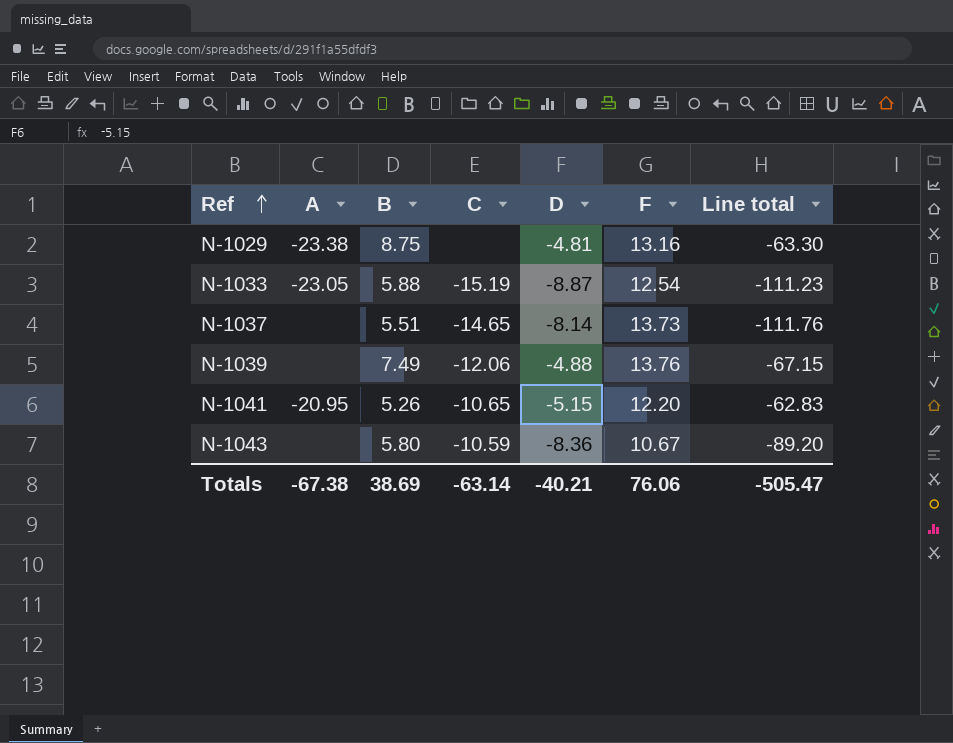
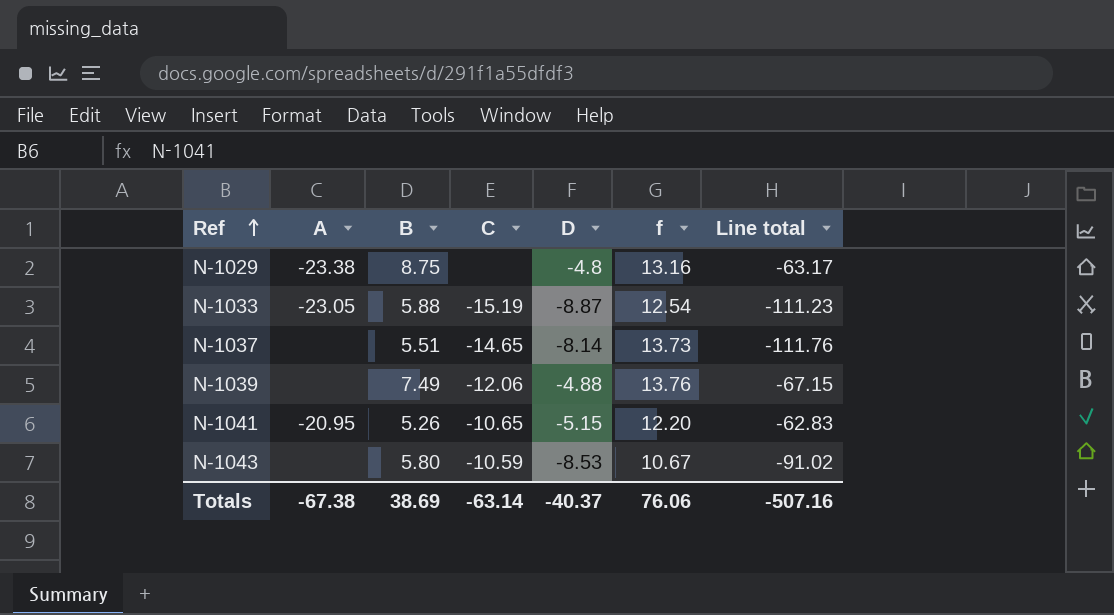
column name: F -> f
N-1029 | D: -4.81 -> -4.8
N-1029 | Line total: -63.30 -> -63.17
N-1043 | D: -8.36 -> -8.53
N-1043 | Line total: -89.20 -> -91.02
Totals | D: -40.21 -> -40.37
Totals | Line total: -505.47 -> -507.16

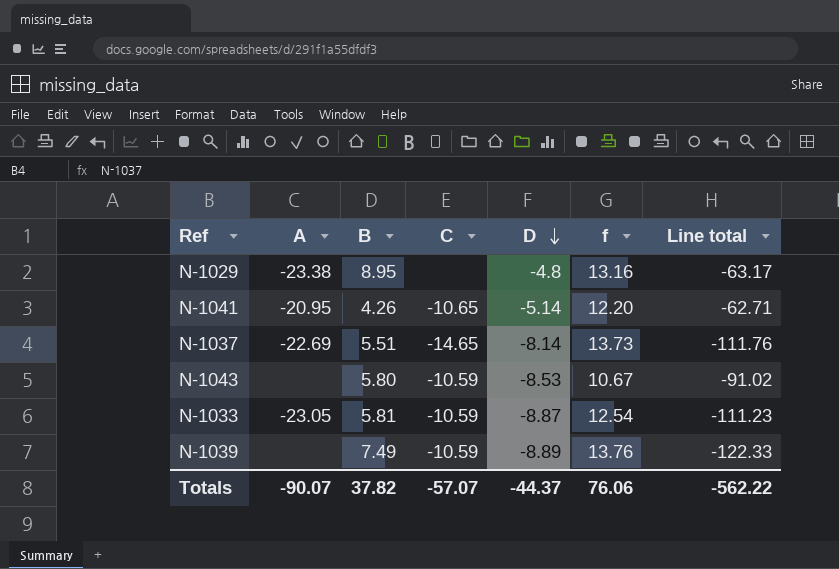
row order: Ref ascending -> D descending
N-1029 | B: 8.75 -> 8.95
N-1041 | B: 5.26 -> 4.26
N-1041 | D: -5.15 -> -5.14
N-1041 | Line total: -62.83 -> -62.71
N-1037 | A: none -> -22.69
N-1033 | B: 5.88 -> 5.81
N-1033 | C: -15.19 -> -10.59
N-1039 | C: -12.06 -> -10.59
N-1039 | D: -4.88 -> -8.89
N-1039 | Line total: -67.15 -> -122.33
Totals | A: -67.38 -> -90.07
Totals | B: 38.69 -> 37.82
Totals | C: -63.14 -> -57.07
Totals | D: -40.37 -> -44.37
Totals | Line total: -507.16 -> -562.22

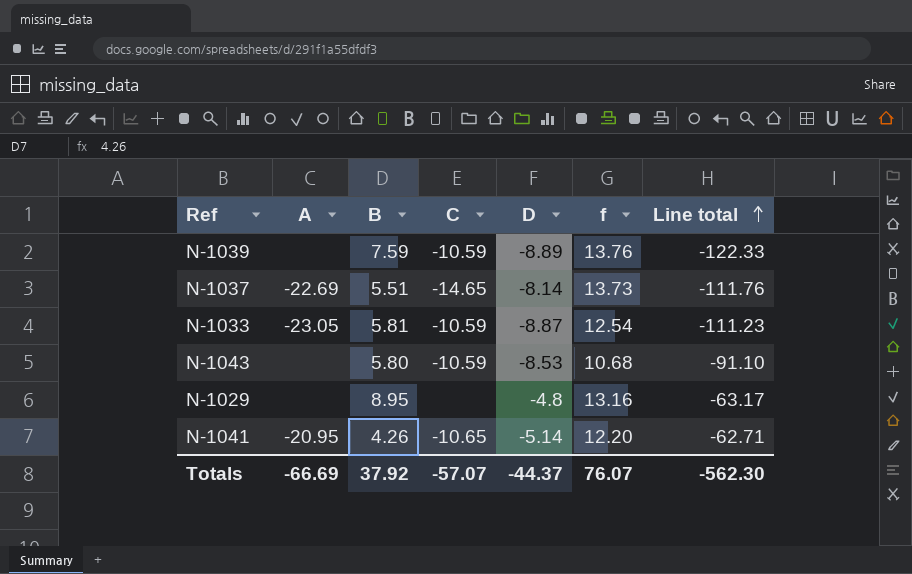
row order: D descending -> Line total ascending
N-1039 | B: 7.49 -> 7.59
N-1043 | f: 10.67 -> 10.68
N-1043 | Line total: -91.02 -> -91.10
N-1029 | A: -23.38 -> none
Totals | A: -90.07 -> -66.69
Totals | B: 37.82 -> 37.92
Totals | f: 76.06 -> 76.07
Totals | Line total: -562.22 -> -562.30

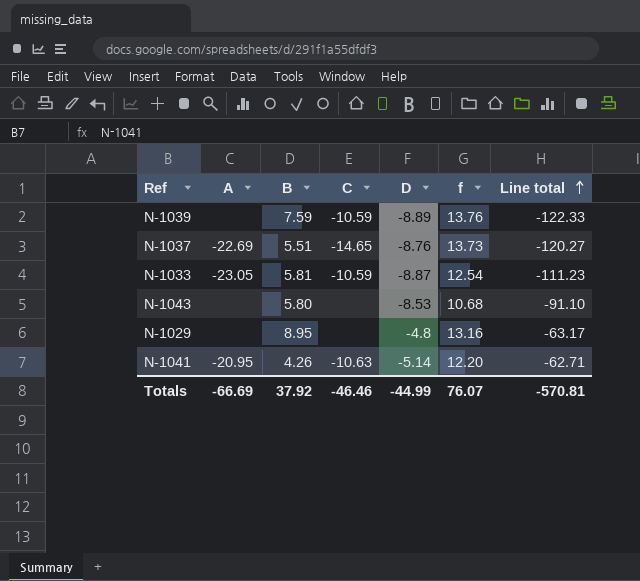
N-1037 | D: -8.14 -> -8.76
N-1037 | Line total: -111.76 -> -120.27
N-1043 | C: -10.59 -> none
N-1041 | C: -10.65 -> -10.63
Totals | C: -57.07 -> -46.46
Totals | D: -44.37 -> -44.99
Totals | Line total: -562.30 -> -570.81

